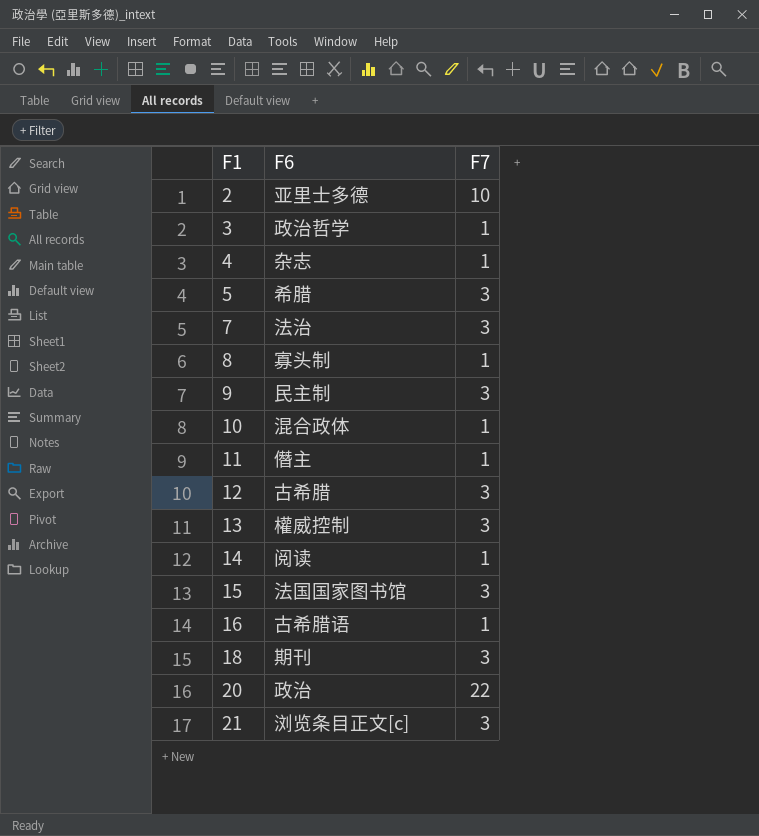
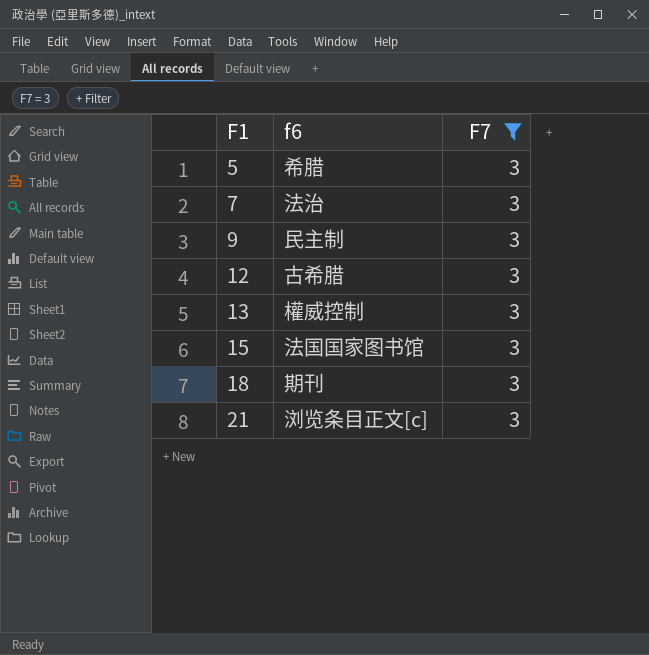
filter: none -> F7 = 3
column name: F6 -> f6

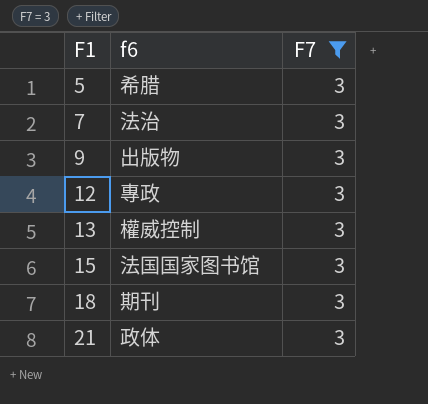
9 | f6: 民主制 -> 出版物
12 | f6: 古希腊 -> 專政
21 | f6: 浏览条目正文[c] -> 政体

